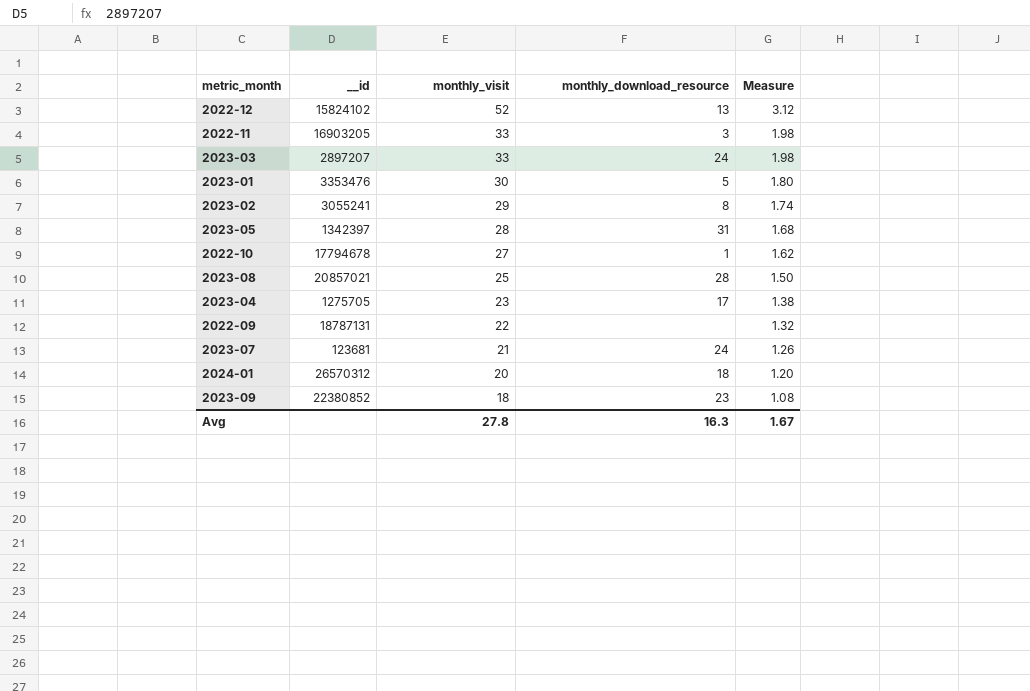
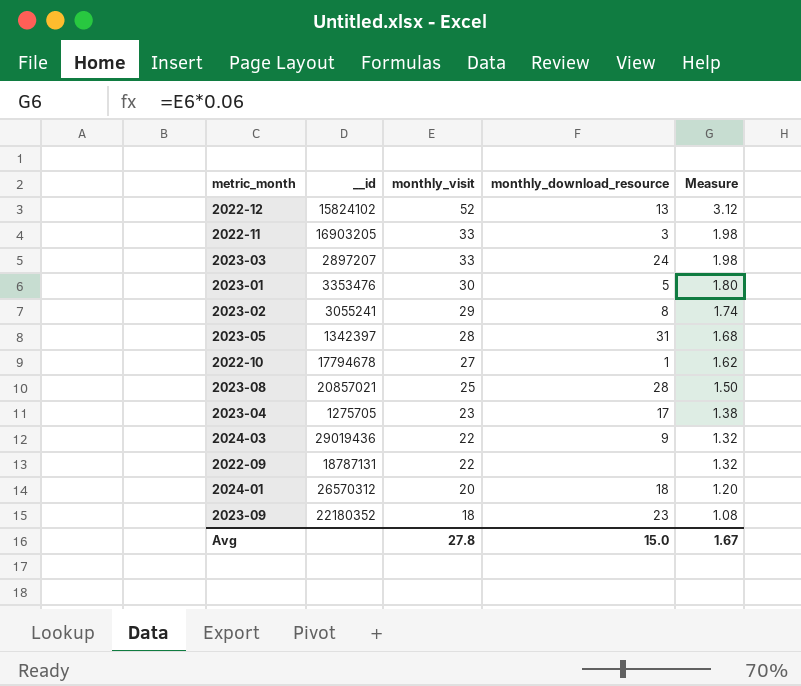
row 2023-07: 123681 | 21 | 24 | 1.26 -> none
row 2024-03: none -> 29019436 | 22 | 9 | 1.32
2023-09 | __id: 22380852 -> 22180352
Avg | monthly_download_resource: 16.3 -> 15.0

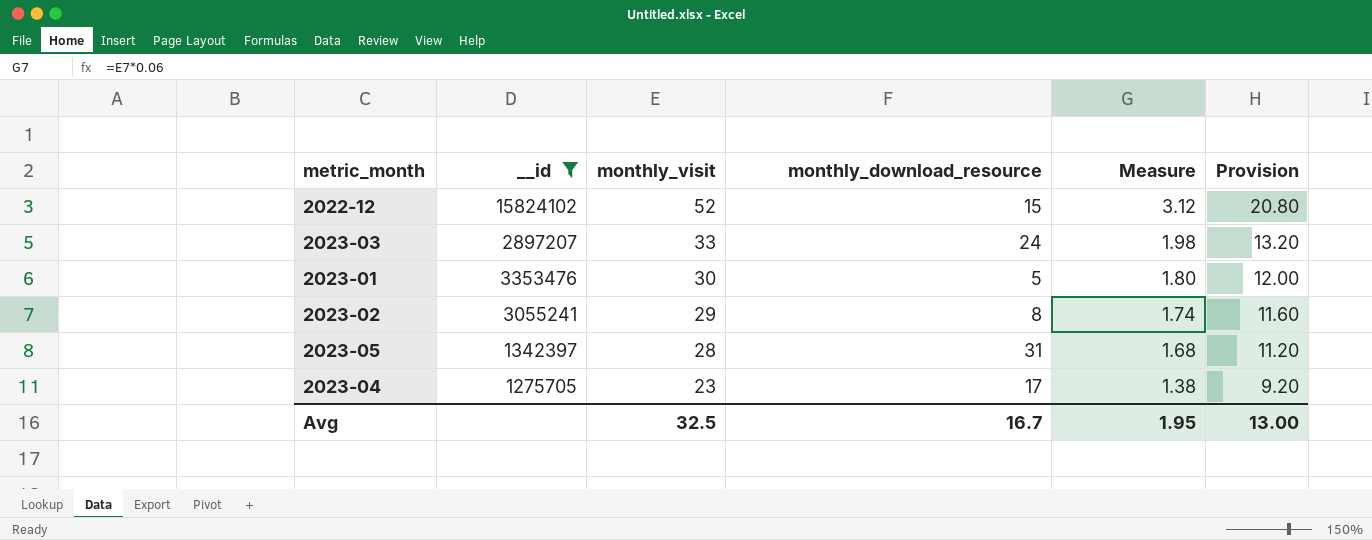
filter: none -> __id <= 15824102
column Provision | formula: none -> [monthly_visit] * 0.4
2022-12 | monthly_download_resource: 13 -> 15
Avg | monthly_visit: 27.8 -> 32.5
Avg | monthly_download_resource: 15.0 -> 16.7
Avg | Measure: 1.67 -> 1.95

